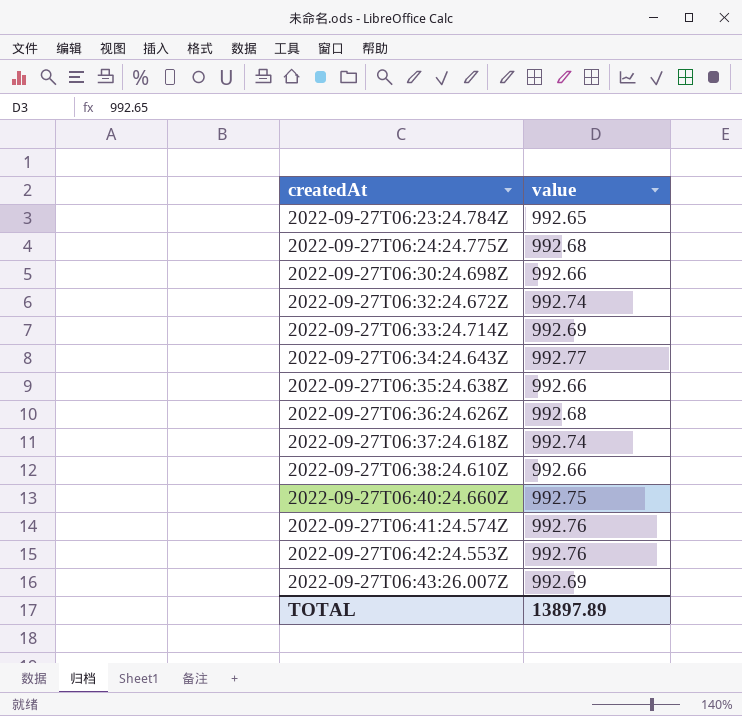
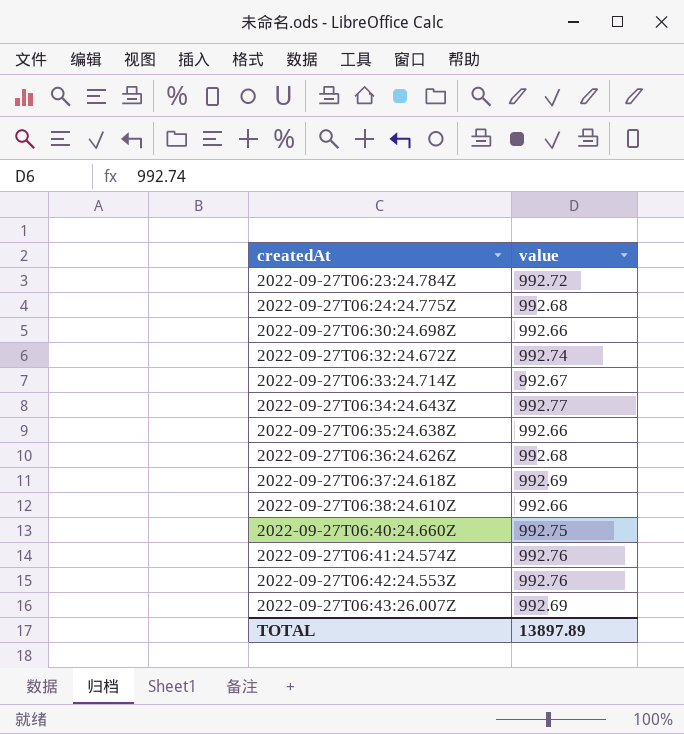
2022-09-27T06:23:24.784Z | value: 992.65 -> 992.72
2022-09-27T06:33:24.714Z | value: 992.69 -> 992.67
2022-09-27T06:37:24.618Z | value: 992.74 -> 992.69

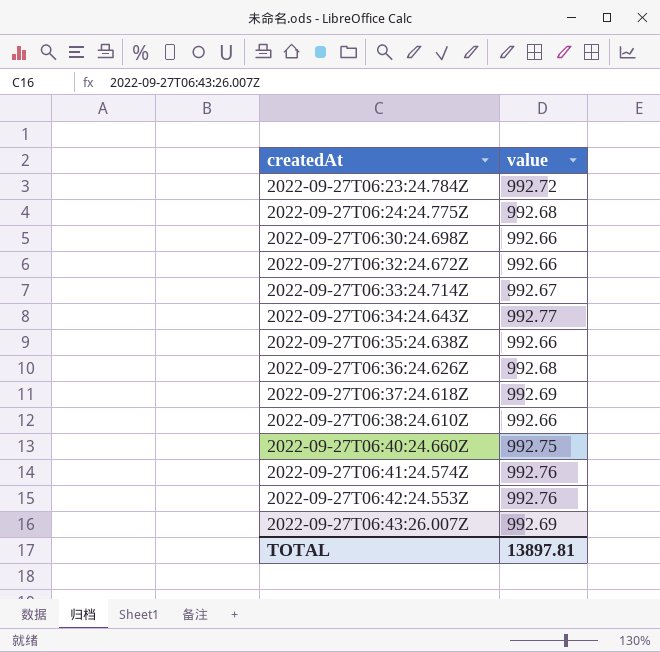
2022-09-27T06:32:24.672Z | value: 992.74 -> 992.66
TOTAL | value: 13897.89 -> 13897.81

